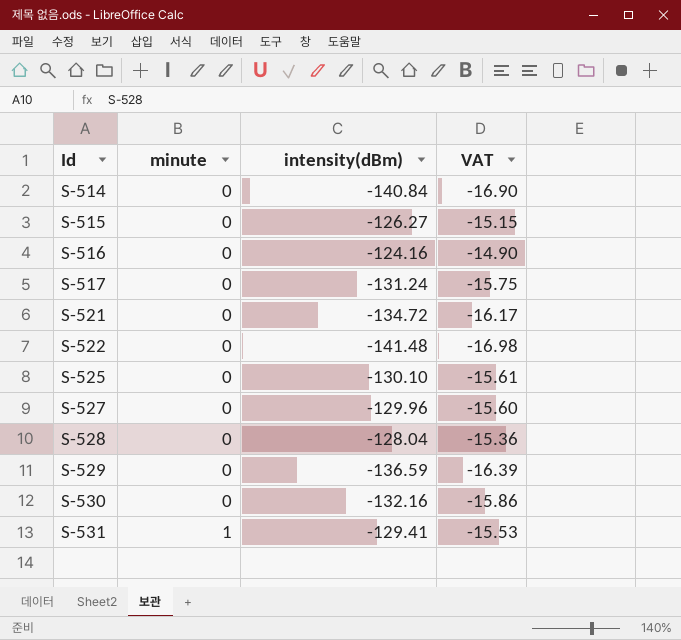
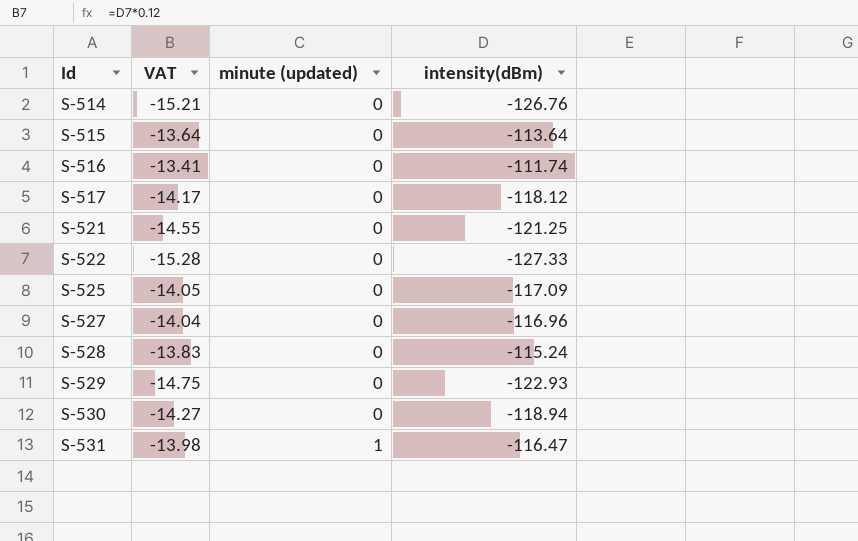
column VAT | position: 4 -> 2
column name: minute -> minute (updated)
S-514 | VAT: -16.90 -> -15.21
S-514 | intensity(dBm): -140.84 -> -126.76
S-515 | VAT: -15.15 -> -13.64
S-515 | intensity(dBm): -126.27 -> -113.64
S-516 | VAT: -14.90 -> -13.41
S-516 | intensity(dBm): -124.16 -> -111.74
S-517 | VAT: -15.75 -> -14.17
S-517 | intensity(dBm): -131.24 -> -118.12
S-521 | VAT: -16.17 -> -14.55
S-521 | intensity(dBm): -134.72 -> -121.25
S-522 | VAT: -16.98 -> -15.28
S-522 | intensity(dBm): -141.48 -> -127.33
S-525 | VAT: -15.61 -> -14.05
S-525 | intensity(dBm): -130.10 -> -117.09
S-527 | VAT: -15.60 -> -14.04
S-527 | intensity(dBm): -129.96 -> -116.96
S-528 | VAT: -15.36 -> -13.83
S-528 | intensity(dBm): -128.04 -> -115.24
S-529 | VAT: -16.39 -> -14.75
S-529 | intensity(dBm): -136.59 -> -122.93
S-530 | VAT: -15.86 -> -14.27
S-530 | intensity(dBm): -132.16 -> -118.94
S-531 | VAT: -15.53 -> -13.98
S-531 | intensity(dBm): -129.41 -> -116.47

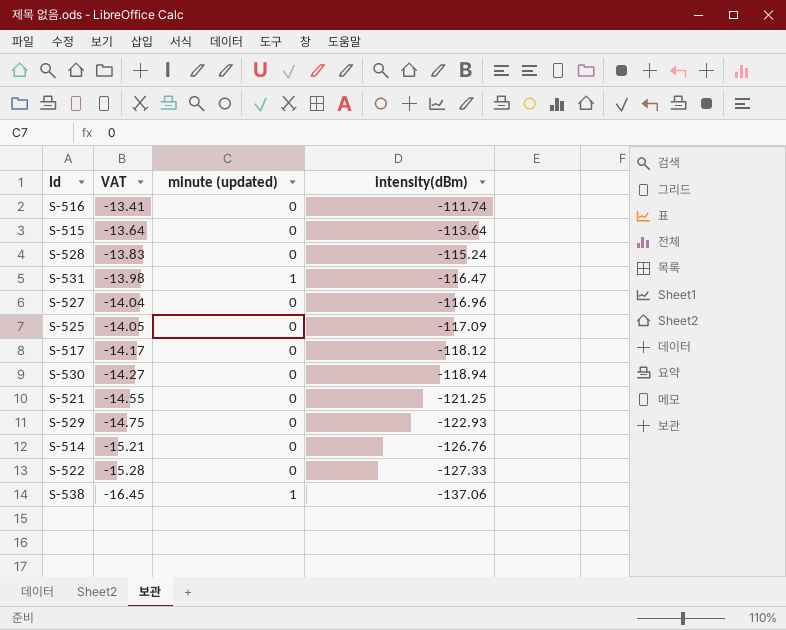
row order: Id ascending -> VAT descending
row S-538: none -> -16.45 | 1 | -137.06

